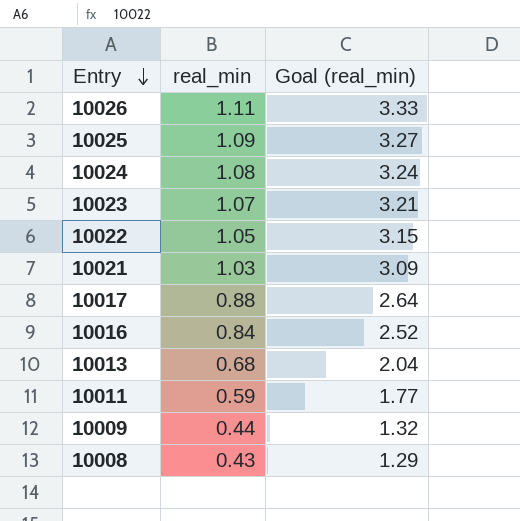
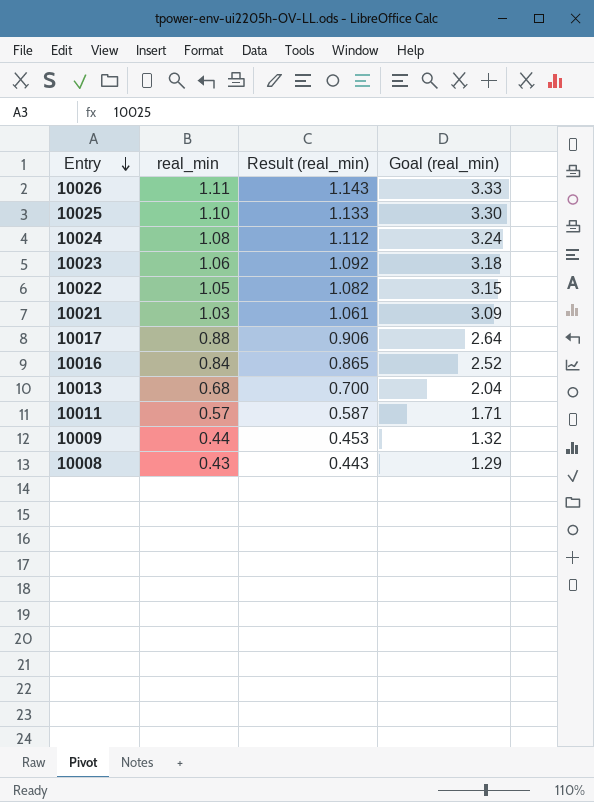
column Result (real_min) | formula: none -> [real_min] * 1.03
10025 | real_min: 1.09 -> 1.10
10025 | Goal (real_min): 3.27 -> 3.30
10023 | real_min: 1.07 -> 1.06
10023 | Goal (real_min): 3.21 -> 3.18
10011 | real_min: 0.59 -> 0.57
10011 | Goal (real_min): 1.77 -> 1.71

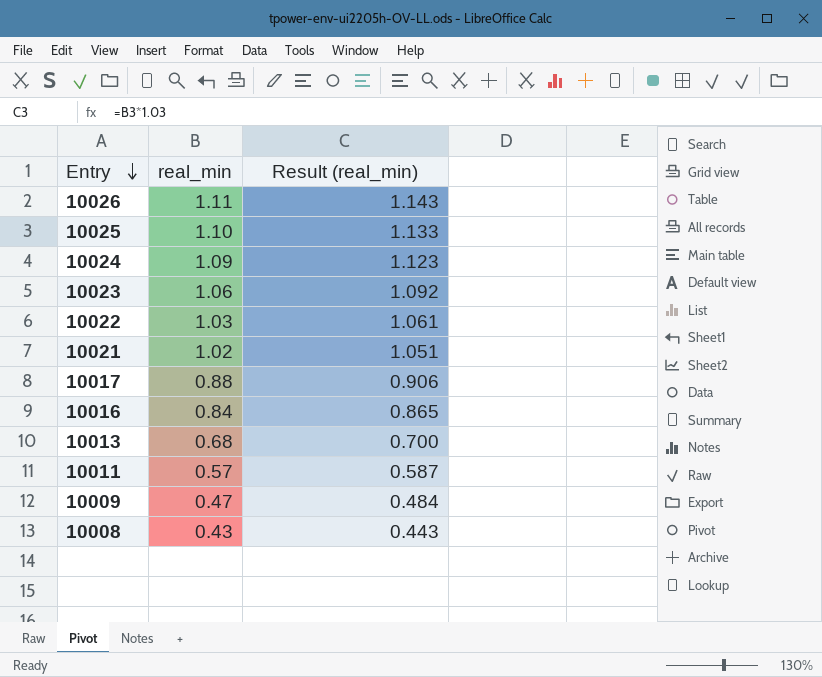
column Goal (real_min) | formula: [real_min] * 3 -> none
10024 | real_min: 1.08 -> 1.09
10024 | Result (real_min): 1.112 -> 1.123
10022 | real_min: 1.05 -> 1.03
10022 | Result (real_min): 1.082 -> 1.061
10021 | real_min: 1.03 -> 1.02
10021 | Result (real_min): 1.061 -> 1.051
10009 | real_min: 0.44 -> 0.47
10009 | Result (real_min): 0.453 -> 0.484

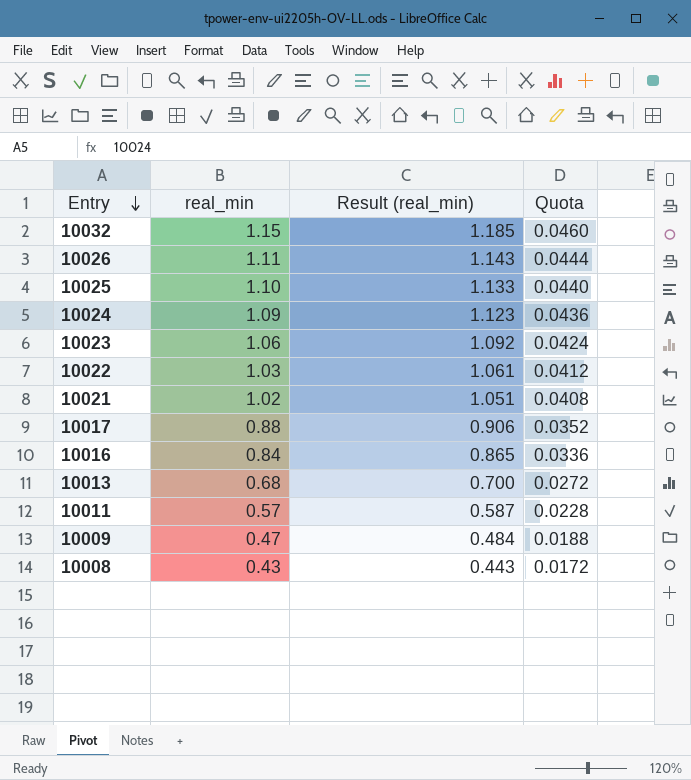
column Quota | formula: none -> [real_min] * 0.04
row 10032: none -> 1.15 | 1.185 | 0.0460

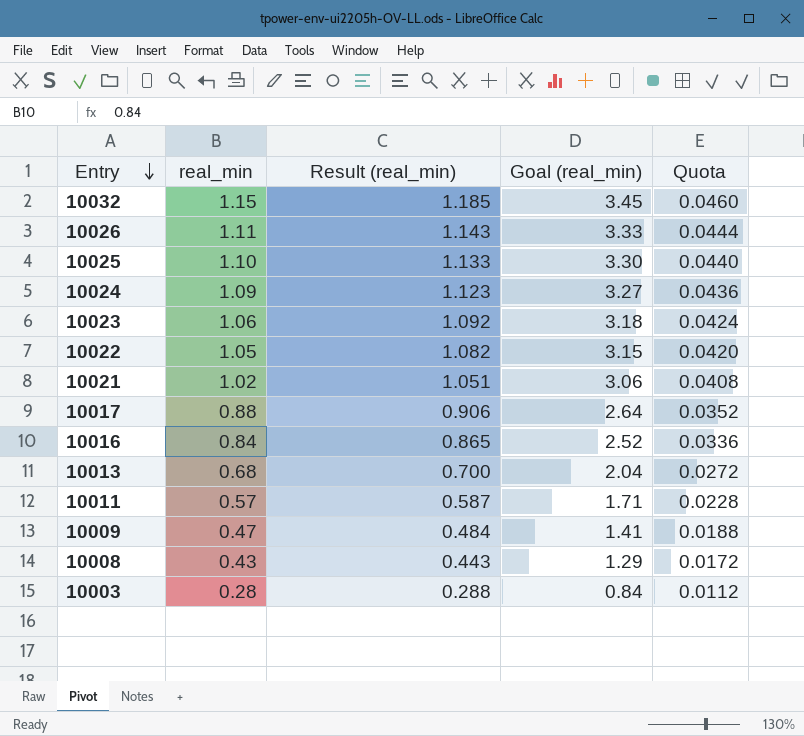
column Goal (real_min) | formula: none -> [real_min] * 3
10022 | real_min: 1.03 -> 1.05
10022 | Result (real_min): 1.061 -> 1.082
10022 | Quota: 0.0412 -> 0.0420
row 10003: none -> 0.28 | 0.288 | 0.84 | 0.0112

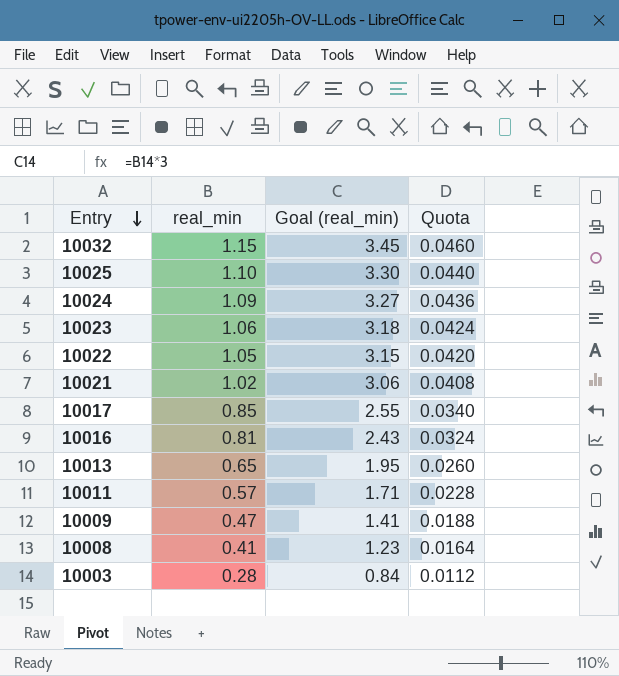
column Result (real_min) | formula: [real_min] * 1.03 -> none
row 10026: 1.11 | 1.143 | 3.33 | 0.0444 -> none
10017 | real_min: 0.88 -> 0.85
10017 | Goal (real_min): 2.64 -> 2.55
10017 | Quota: 0.0352 -> 0.0340
10016 | real_min: 0.84 -> 0.81
10016 | Goal (real_min): 2.52 -> 2.43
10016 | Quota: 0.0336 -> 0.0324
10013 | real_min: 0.68 -> 0.65
10013 | Goal (real_min): 2.04 -> 1.95
10013 | Quota: 0.0272 -> 0.0260
10008 | real_min: 0.43 -> 0.41
10008 | Goal (real_min): 1.29 -> 1.23
10008 | Quota: 0.0172 -> 0.0164

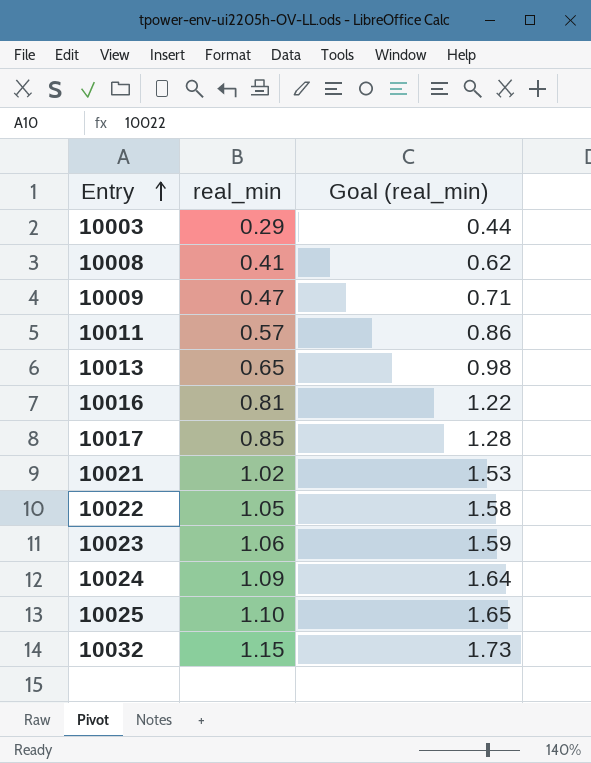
row order: Entry descending -> Entry ascending
column Quota | formula: [real_min] * 0.04 -> none
column Goal (real_min) | formula: [real_min] * 3 -> [real_min] * 1.5
10003 | real_min: 0.28 -> 0.29

